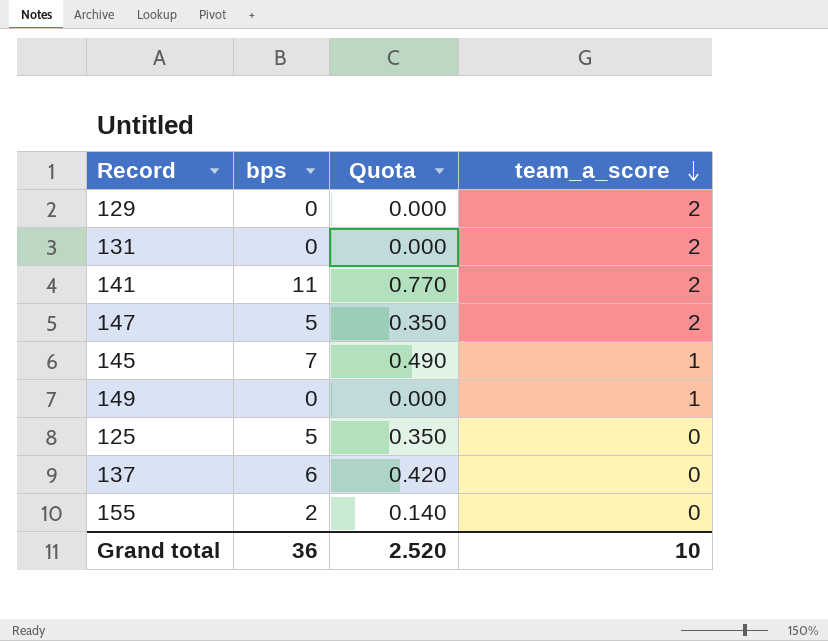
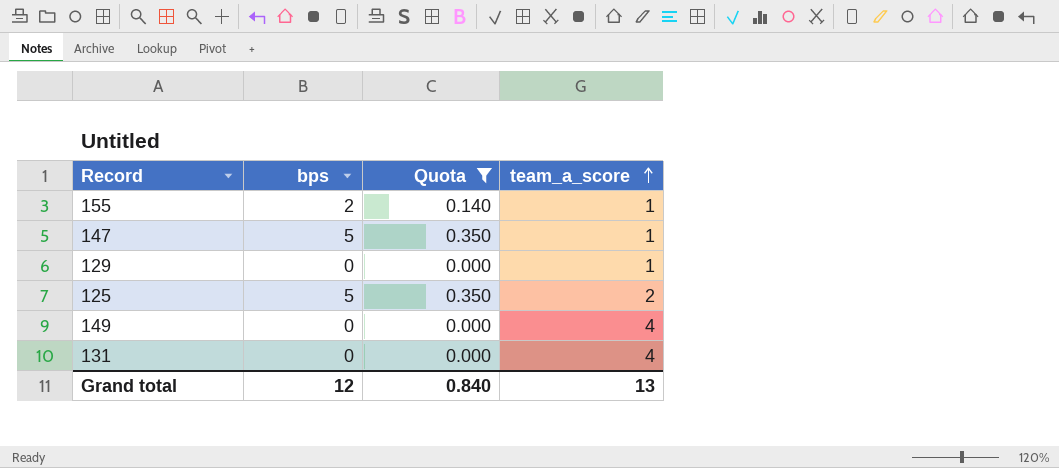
filter: none -> Quota <= 0.350
row order: team_a_score descending -> team_a_score ascending
155 | team_a_score: 0 -> 1
147 | team_a_score: 2 -> 1
129 | team_a_score: 2 -> 1
125 | team_a_score: 0 -> 2
149 | team_a_score: 1 -> 4
131 | team_a_score: 2 -> 4
Grand total | bps: 36 -> 12
Grand total | Quota: 2.520 -> 0.840
Grand total | team_a_score: 10 -> 13

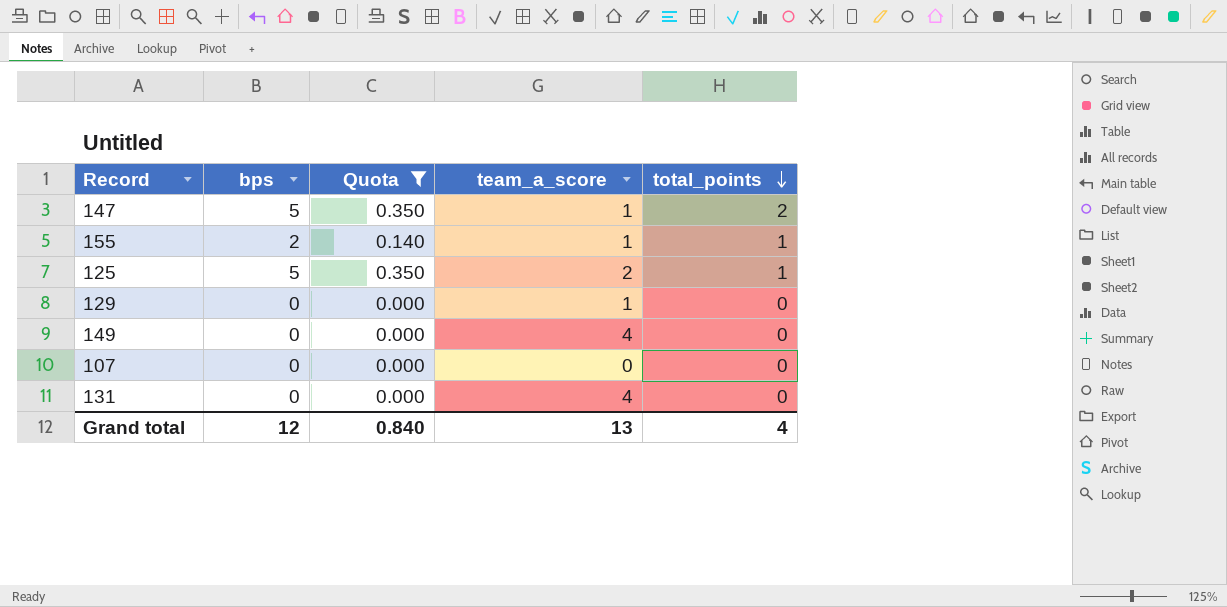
row order: team_a_score ascending -> total_points descending
column total_points | position: none -> 5
row 107: none -> 0 | 0.000 | 0 | 0

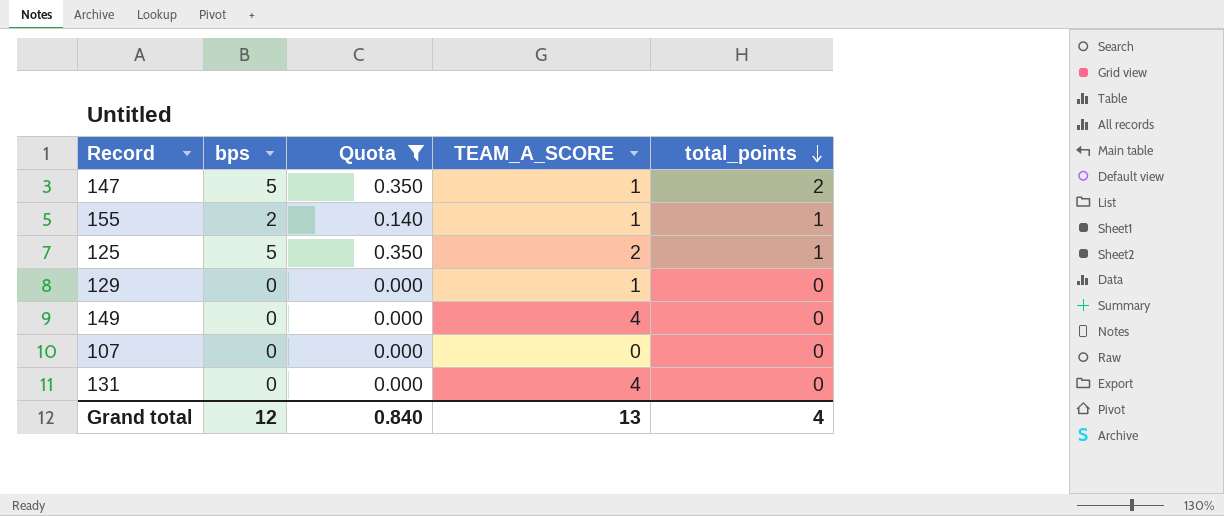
column name: team_a_score -> TEAM_A_SCORE

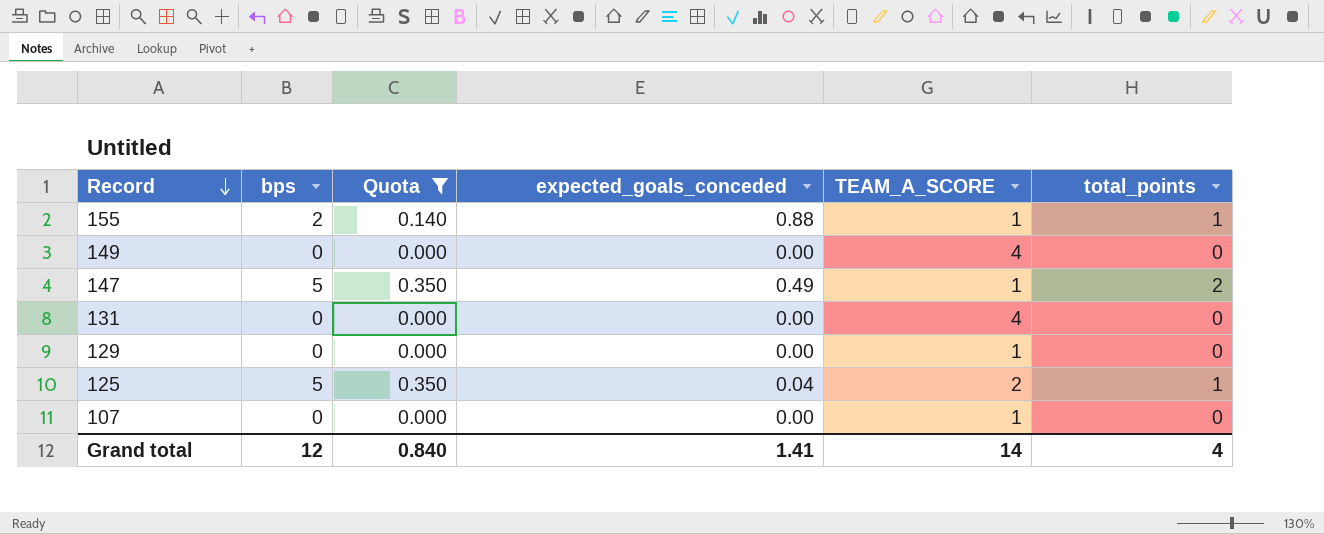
row order: total_points descending -> Record descending
column expected_goals_conceded | position: none -> 4
107 | TEAM_A_SCORE: 0 -> 1
Grand total | TEAM_A_SCORE: 13 -> 14

